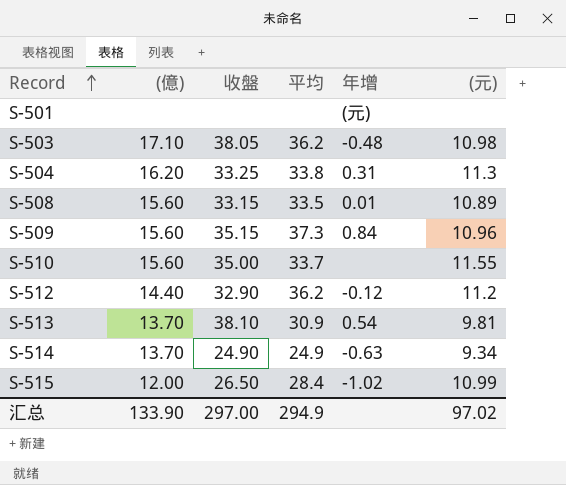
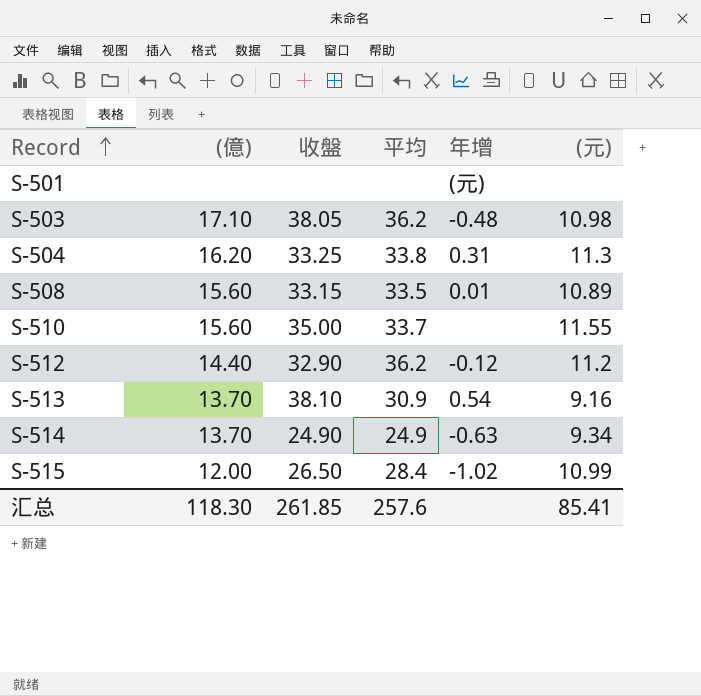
row S-509: 15.60 | 35.15 | 37.3 | 0.84 | 10.96 -> none
S-513 | (元): 9.81 -> 9.16
汇总 | (億): 133.90 -> 118.30
汇总 | 收盤: 297.00 -> 261.85
汇总 | 平均: 294.9 -> 257.6
汇总 | (元): 97.02 -> 85.41

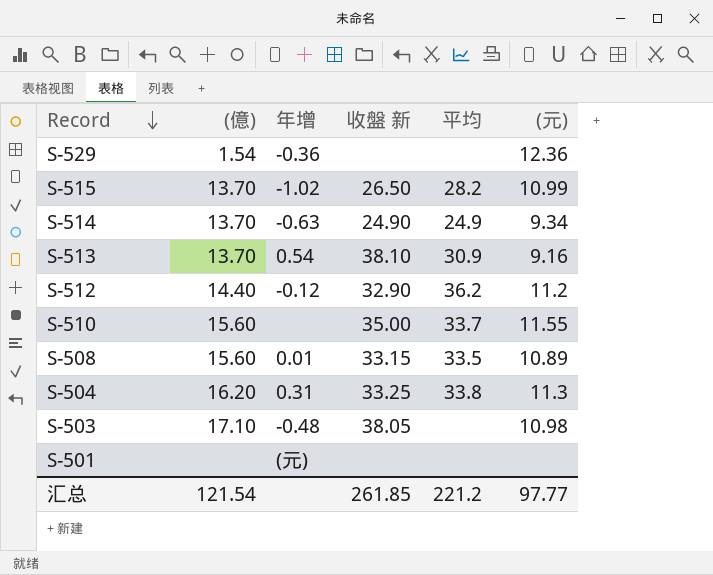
row order: Record ascending -> Record descending
column 年增 | position: 5 -> 3
column name: 收盤 -> 收盤 新
row S-529: none -> 1.54 | -0.36 | none | none | 12.36
S-515 | (億): 12.00 -> 13.70
S-515 | 平均: 28.4 -> 28.2
S-503 | 平均: 36.2 -> none
汇总 | (億): 118.30 -> 121.54
汇总 | 平均: 257.6 -> 221.2
汇总 | (元): 85.41 -> 97.77

